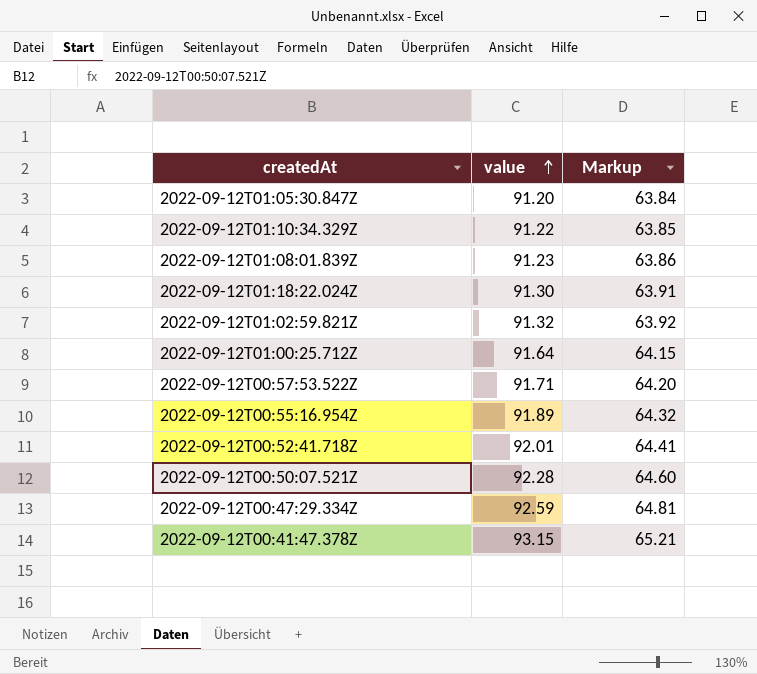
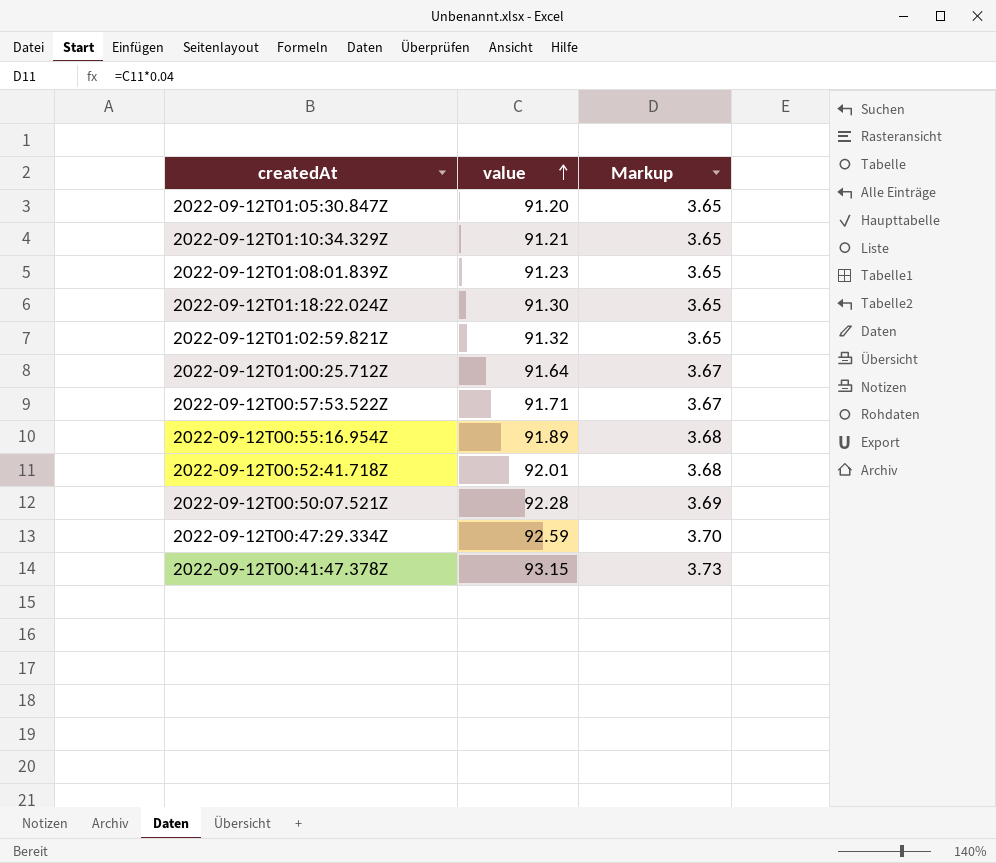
column Markup | formula: [value] * 0.7 -> [value] * 0.04
2022-09-12T01:10:34.329Z | value: 91.22 -> 91.21

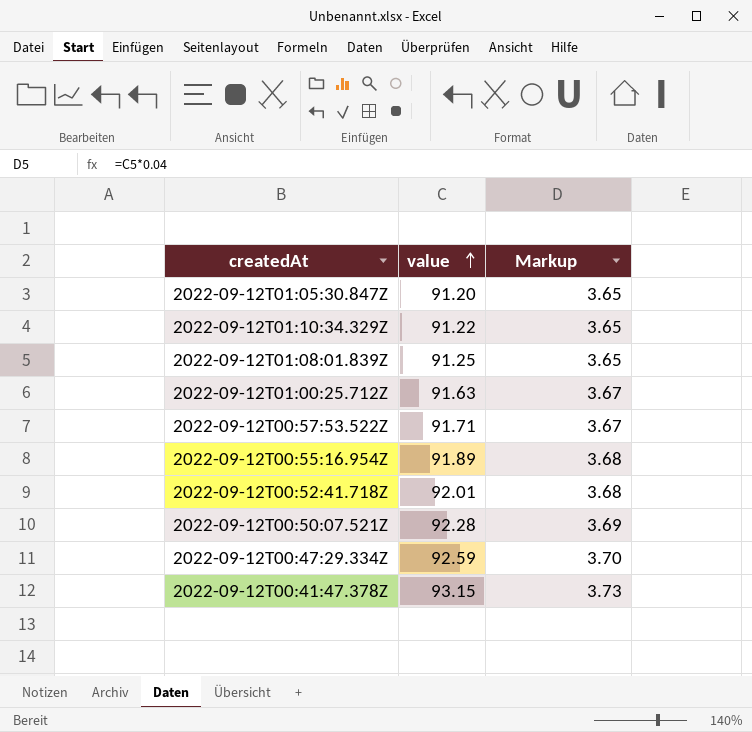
row 2022-09-12T01:18:22.024Z: 91.30 | 3.65 -> none
row 2022-09-12T01:02:59.821Z: 91.32 | 3.65 -> none
2022-09-12T01:10:34.329Z | value: 91.21 -> 91.22
2022-09-12T01:08:01.839Z | value: 91.23 -> 91.25
2022-09-12T01:00:25.712Z | value: 91.64 -> 91.63

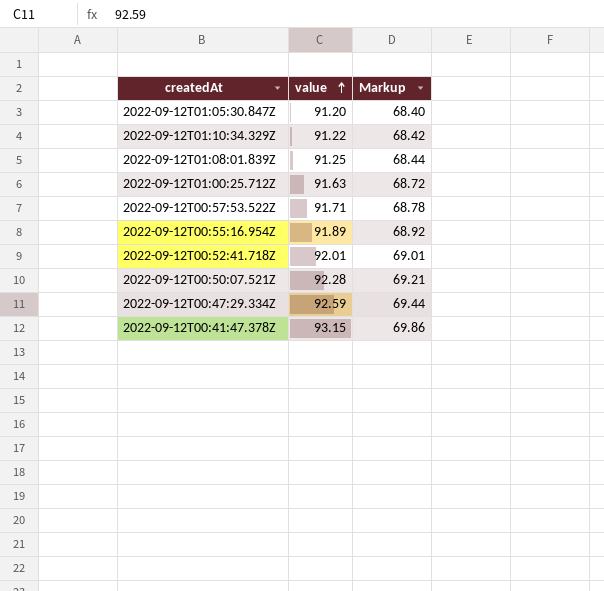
column Markup | formula: [value] * 0.04 -> [value] * 0.75

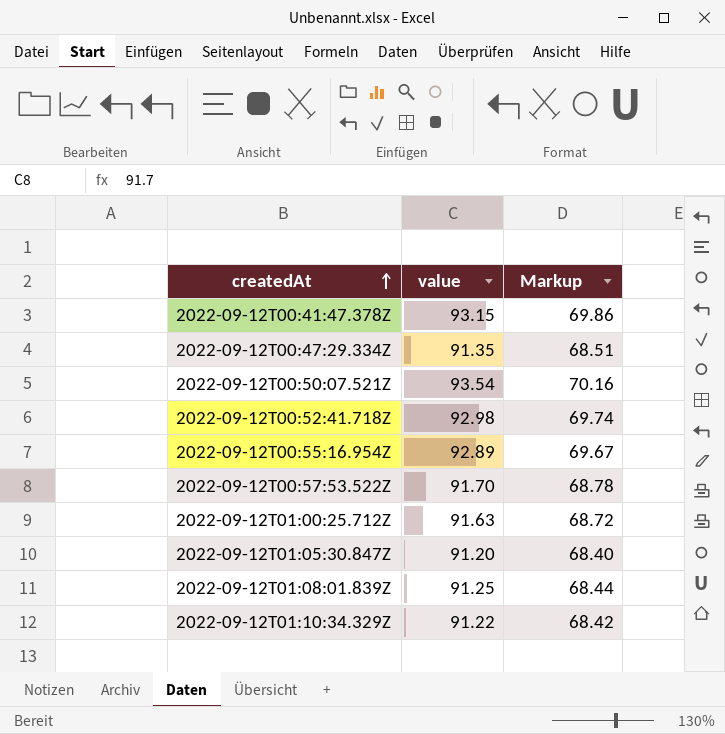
row order: value ascending -> createdAt ascending
2022-09-12T00:47:29.334Z | value: 92.59 -> 91.35
2022-09-12T00:47:29.334Z | Markup: 69.44 -> 68.51
2022-09-12T00:50:07.521Z | value: 92.28 -> 93.54
2022-09-12T00:50:07.521Z | Markup: 69.21 -> 70.16
2022-09-12T00:52:41.718Z | value: 92.01 -> 92.98
2022-09-12T00:52:41.718Z | Markup: 69.01 -> 69.74
2022-09-12T00:55:16.954Z | value: 91.89 -> 92.89
2022-09-12T00:55:16.954Z | Markup: 68.92 -> 69.67
2022-09-12T00:57:53.522Z | value: 91.71 -> 91.70

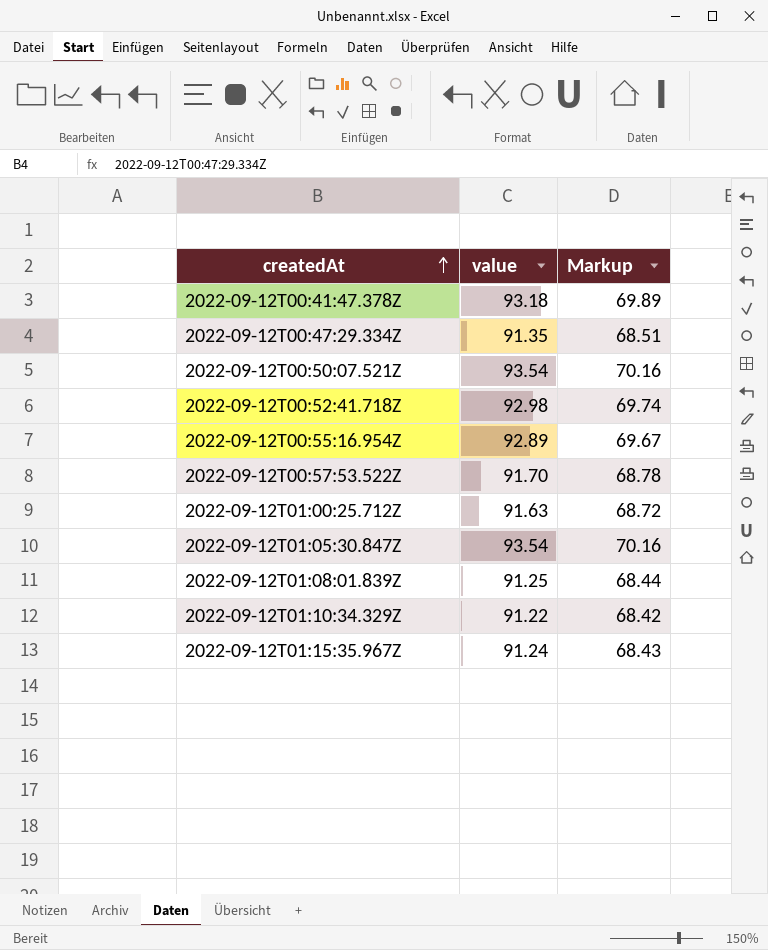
2022-09-12T00:41:47.378Z | value: 93.15 -> 93.18
2022-09-12T00:41:47.378Z | Markup: 69.86 -> 69.89
2022-09-12T01:05:30.847Z | value: 91.20 -> 93.54
2022-09-12T01:05:30.847Z | Markup: 68.40 -> 70.16
row 2022-09-12T01:15:35.967Z: none -> 91.24 | 68.43

